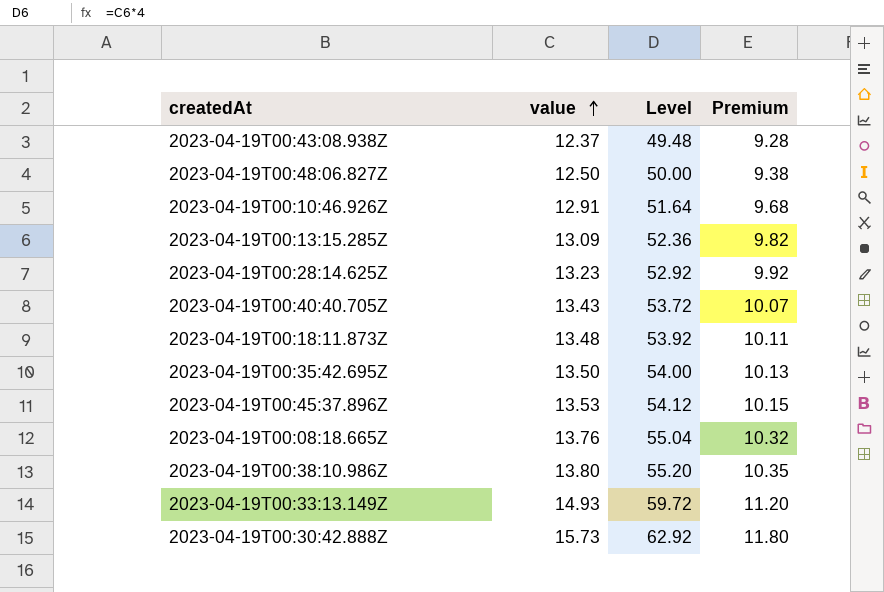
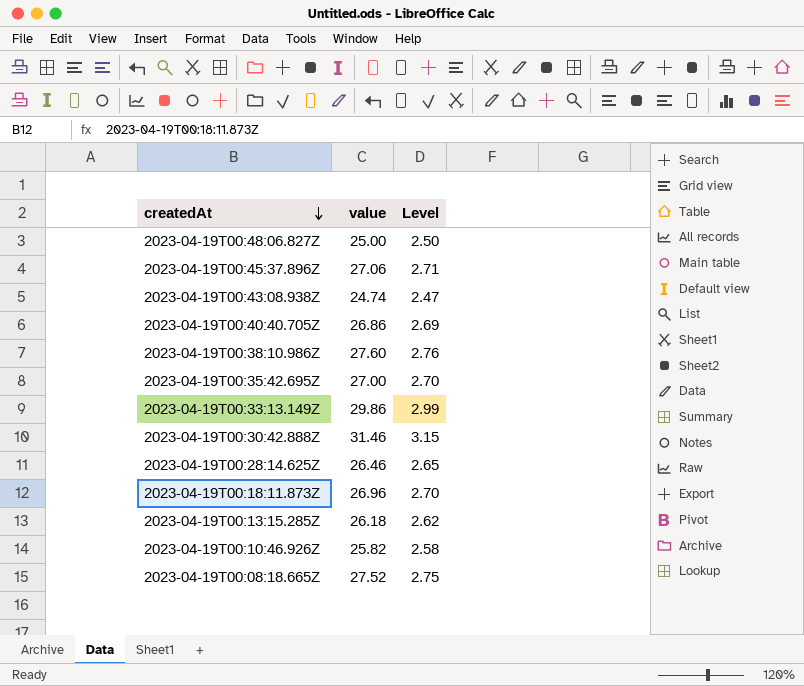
row order: value ascending -> createdAt descending
column Premium | formula: [value] * 0.75 -> none
column Level | formula: [value] * 4 -> [value] * 0.1
2023-04-19T00:48:06.827Z | value: 12.50 -> 25.00
2023-04-19T00:45:37.896Z | value: 13.53 -> 27.06
2023-04-19T00:43:08.938Z | value: 12.37 -> 24.74
2023-04-19T00:40:40.705Z | value: 13.43 -> 26.86
2023-04-19T00:38:10.986Z | value: 13.80 -> 27.60
2023-04-19T00:35:42.695Z | value: 13.50 -> 27.00
2023-04-19T00:33:13.149Z | value: 14.93 -> 29.86
2023-04-19T00:30:42.888Z | value: 15.73 -> 31.46
2023-04-19T00:28:14.625Z | value: 13.23 -> 26.46
2023-04-19T00:18:11.873Z | value: 13.48 -> 26.96
2023-04-19T00:13:15.285Z | value: 13.09 -> 26.18
2023-04-19T00:10:46.926Z | value: 12.91 -> 25.82
2023-04-19T00:08:18.665Z | value: 13.76 -> 27.52

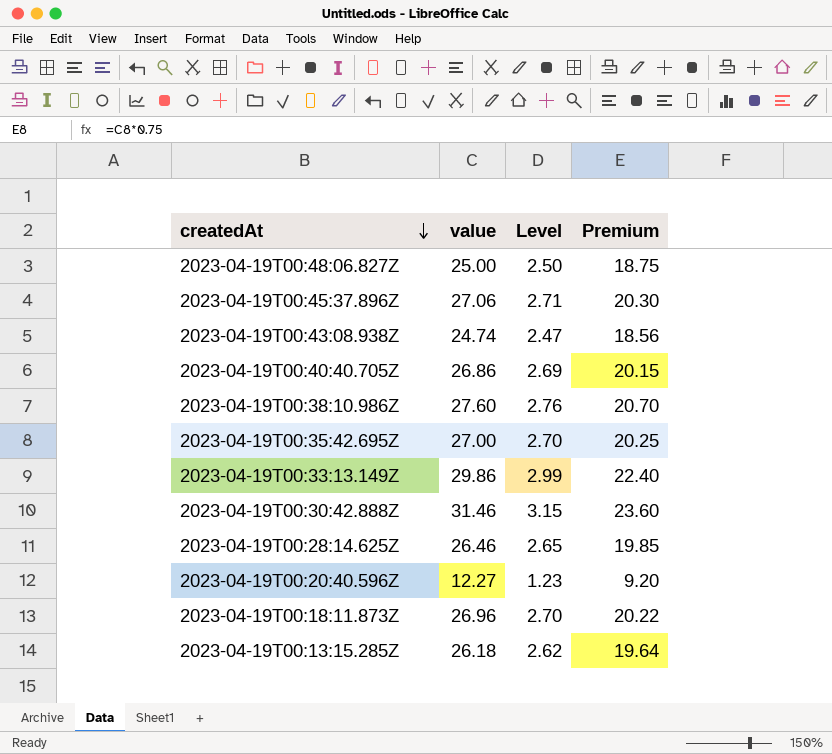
column Premium | formula: none -> [value] * 0.75
row 2023-04-19T00:10:46.926Z: 25.82 | 2.58 -> none
row 2023-04-19T00:08:18.665Z: 27.52 | 2.75 -> none
row 2023-04-19T00:20:40.596Z: none -> 12.27 | 1.23 | 9.20

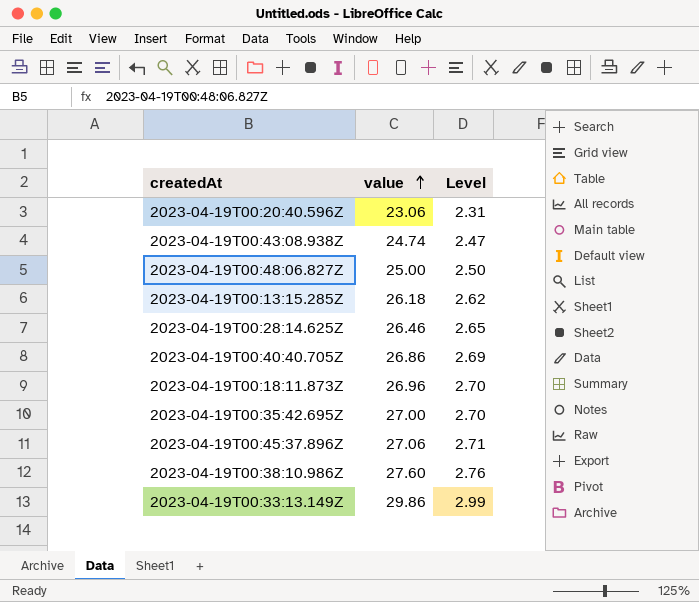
row order: createdAt descending -> value ascending
column Premium | formula: [value] * 0.75 -> none
row 2023-04-19T00:30:42.888Z: 31.46 | 3.15 | 23.60 -> none
2023-04-19T00:20:40.596Z | value: 12.27 -> 23.06
2023-04-19T00:20:40.596Z | Level: 1.23 -> 2.31

